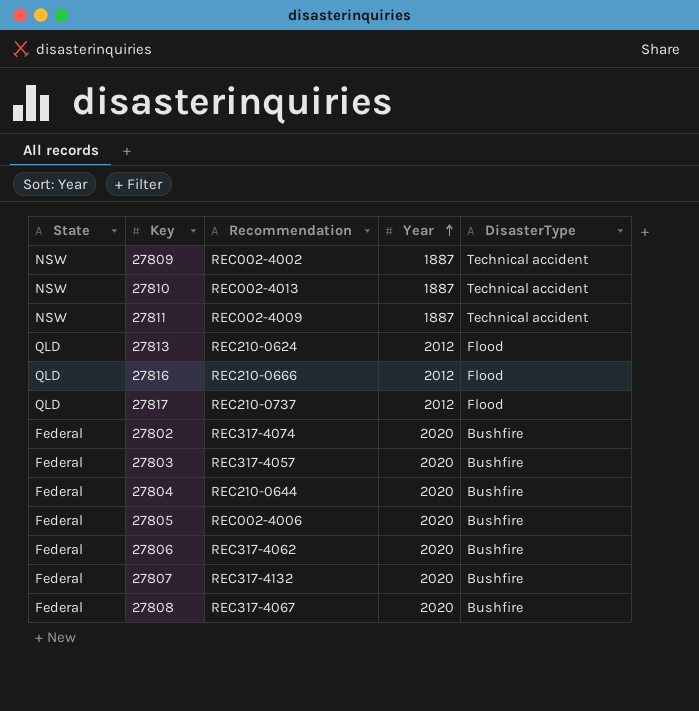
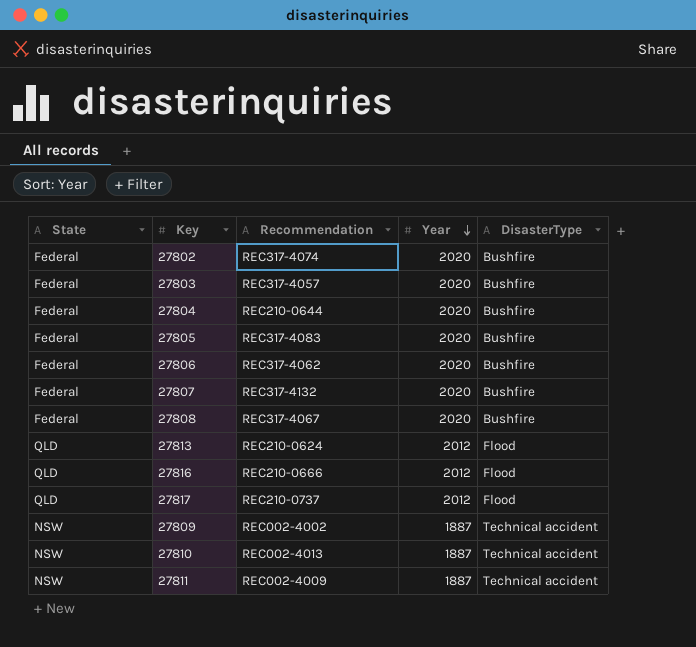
row order: Year ascending -> Year descending
27805 | Recommendation: REC002-4006 -> REC317-4083

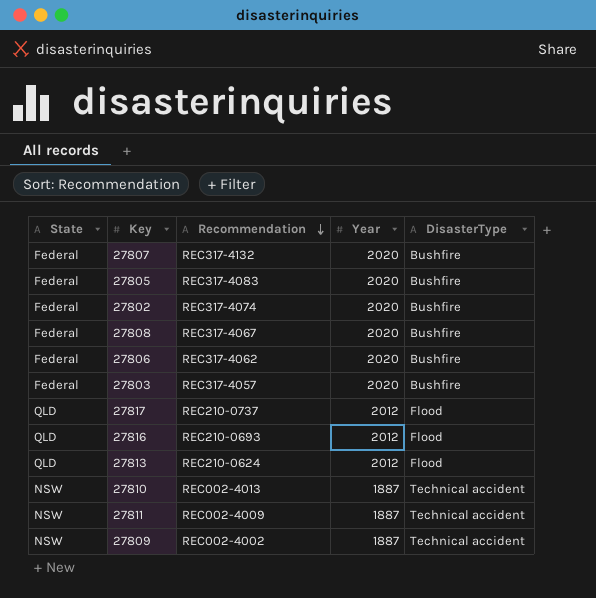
row order: Year descending -> Recommendation descending
row 27804: Federal | REC210-0644 | 2020 | Bushfire -> none
27816 | Recommendation: REC210-0666 -> REC210-0693

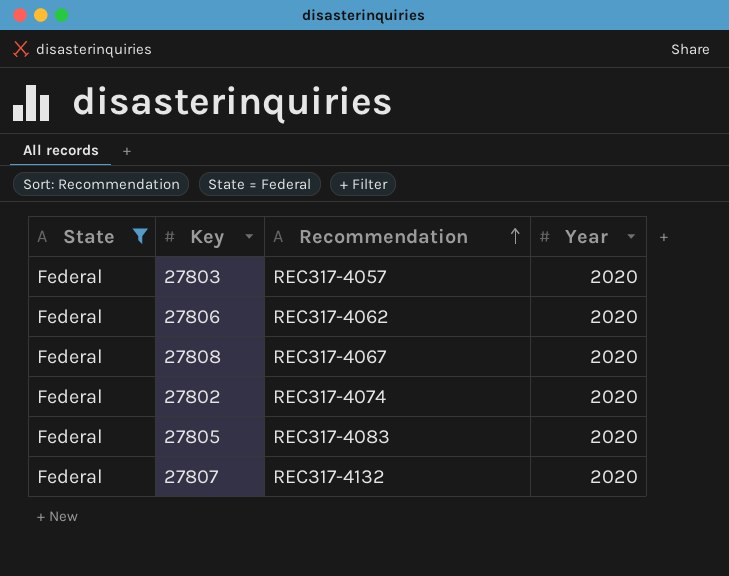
filter: none -> State = Federal
row order: Recommendation descending -> Recommendation ascending
column DisasterType | position: 5 -> none

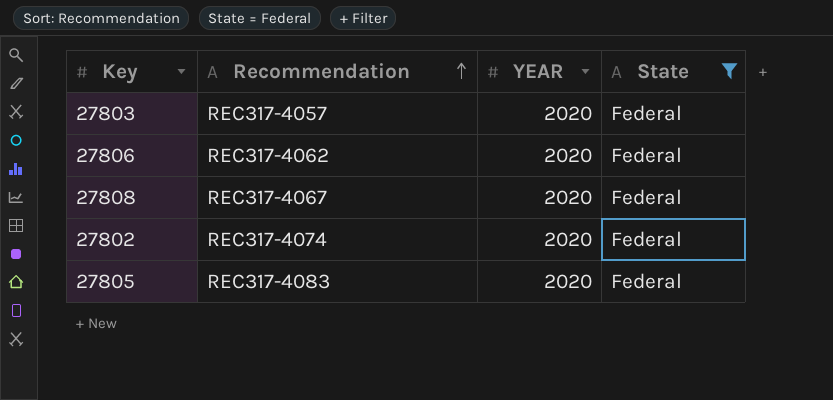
column name: Year -> YEAR
column State | position: 1 -> 4
row 27807: Federal | REC317-4132 | 2020 -> none

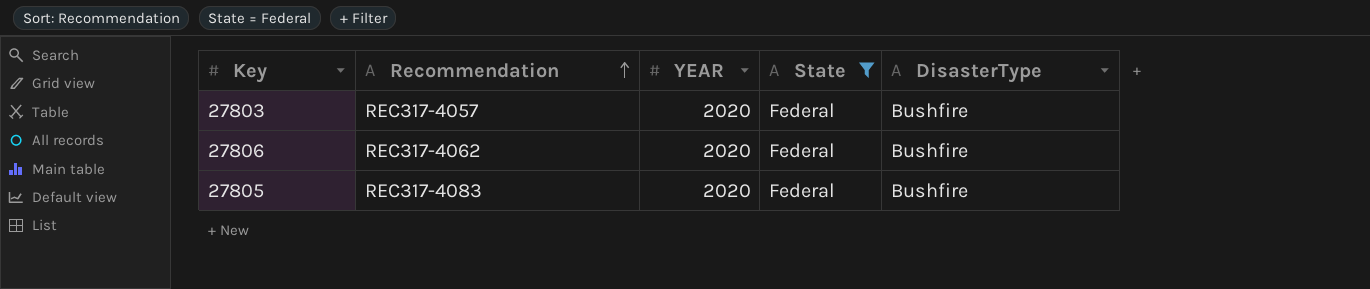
column DisasterType | position: none -> 5
row 27808: REC317-4067 | 2020 | Federal -> none
row 27802: REC317-4074 | 2020 | Federal -> none

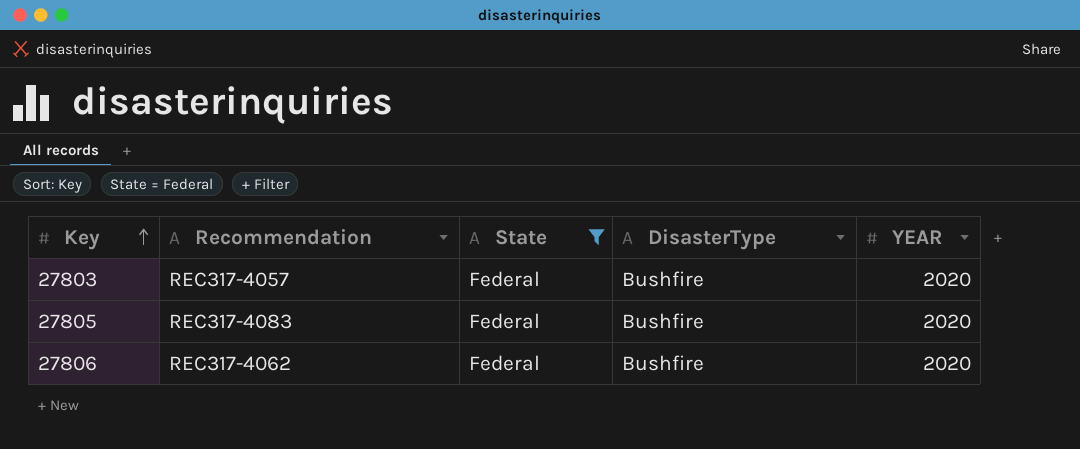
row order: Recommendation ascending -> Key ascending
column YEAR | position: 3 -> 5

